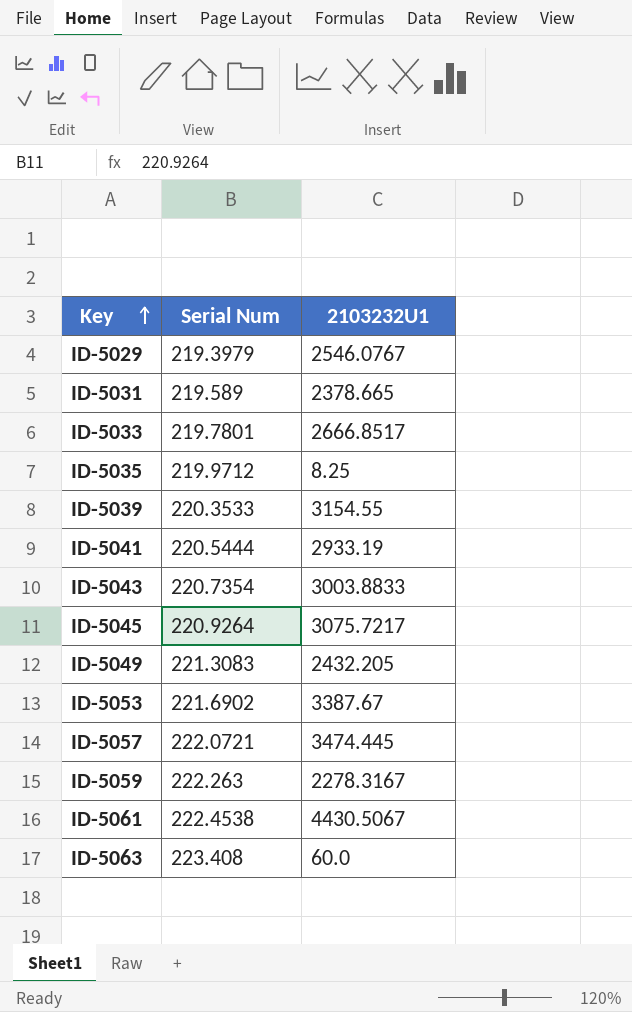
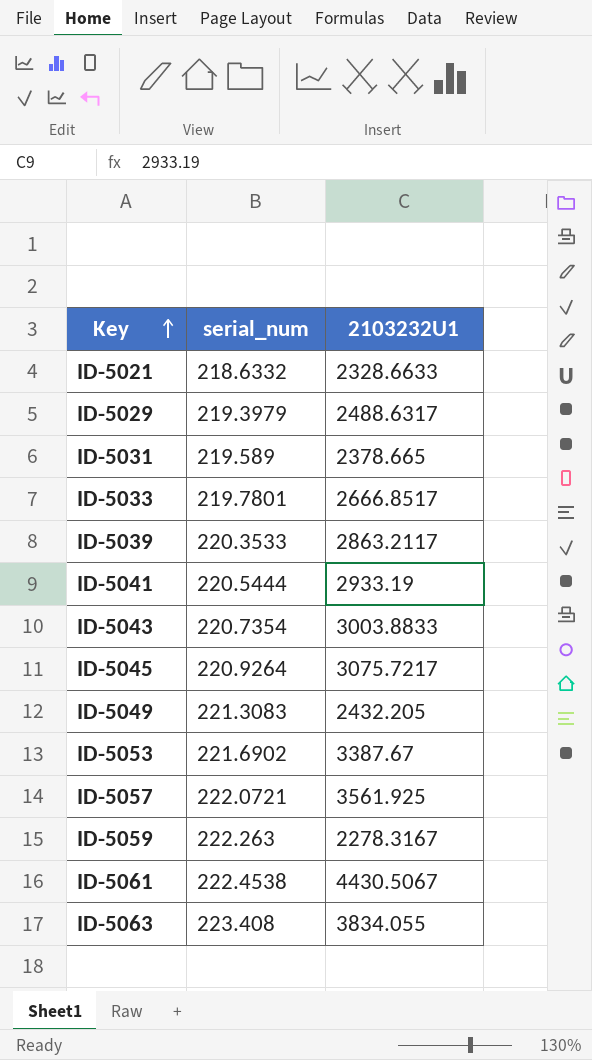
column name: Serial Num -> serial_num
row ID-5035: 219.9712 | 8.25 -> none
row ID-5021: none -> 218.6332 | 2328.6633
ID-5029 | 2103232U1: 2546.0767 -> 2488.6317
ID-5039 | 2103232U1: 3154.55 -> 2863.2117
ID-5057 | 2103232U1: 3474.445 -> 3561.925
ID-5063 | 2103232U1: 60.0 -> 3834.055

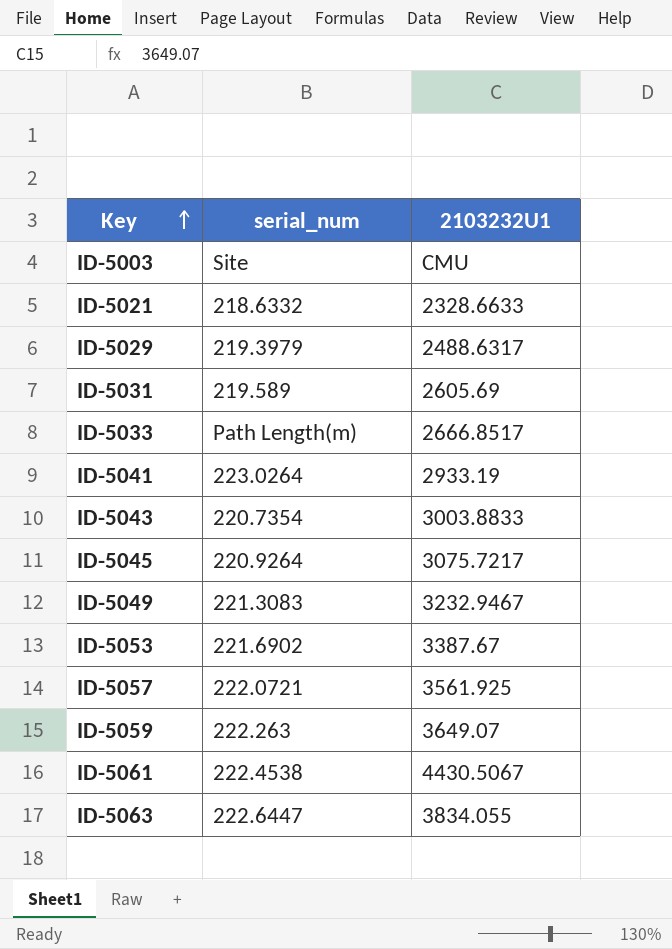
row ID-5039: 220.3533 | 2863.2117 -> none
row ID-5003: none -> Site | CMU
ID-5031 | 2103232U1: 2378.665 -> 2605.69
ID-5033 | serial_num: 219.7801 -> Path Length(m)
ID-5041 | serial_num: 220.5444 -> 223.0264
ID-5049 | 2103232U1: 2432.205 -> 3232.9467
ID-5059 | 2103232U1: 2278.3167 -> 3649.07
ID-5063 | serial_num: 223.408 -> 222.6447

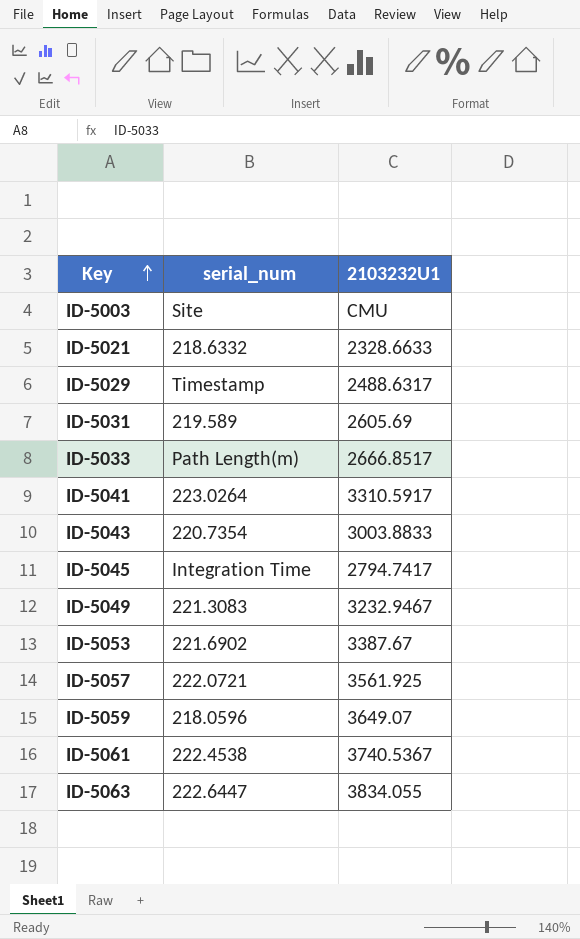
ID-5029 | serial_num: 219.3979 -> Timestamp
ID-5041 | 2103232U1: 2933.19 -> 3310.5917
ID-5045 | serial_num: 220.9264 -> Integration Time
ID-5045 | 2103232U1: 3075.7217 -> 2794.7417
ID-5059 | serial_num: 222.263 -> 218.0596
ID-5061 | 2103232U1: 4430.5067 -> 3740.5367

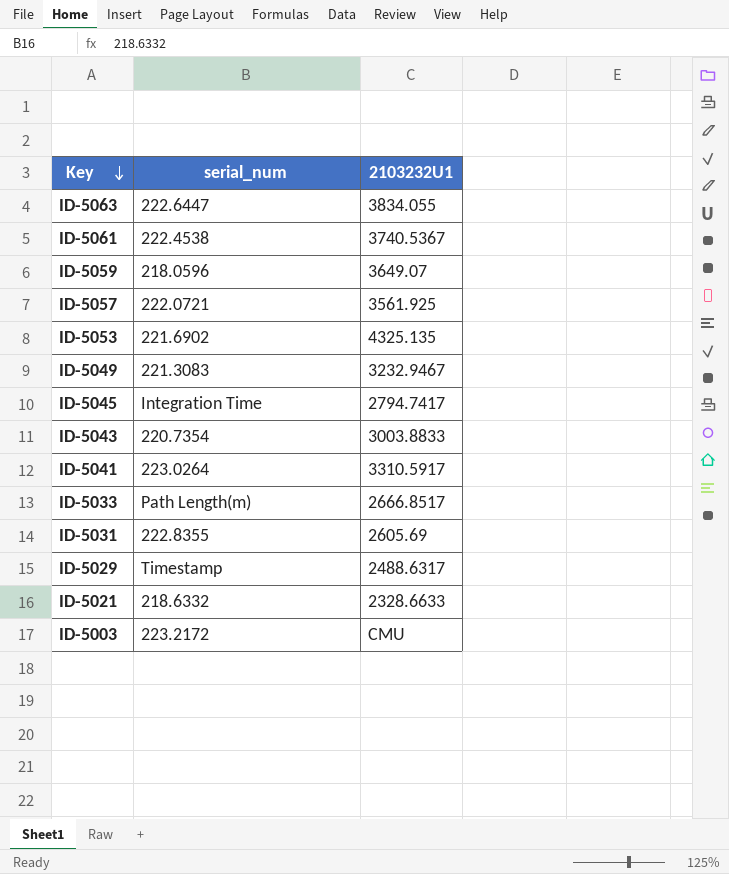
row order: Key ascending -> Key descending
ID-5053 | 2103232U1: 3387.67 -> 4325.135
ID-5031 | serial_num: 219.589 -> 222.8355
ID-5003 | serial_num: Site -> 223.2172

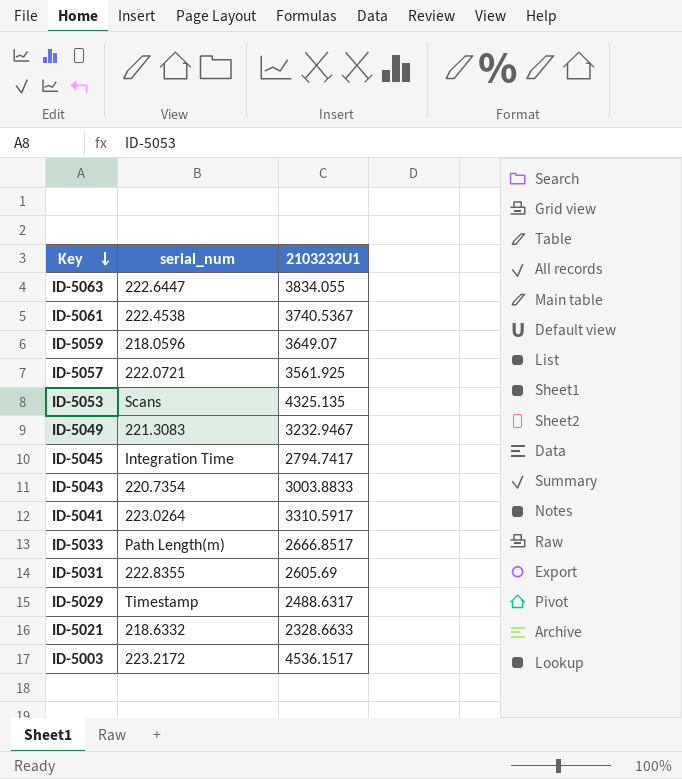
ID-5053 | serial_num: 221.6902 -> Scans
ID-5003 | 2103232U1: CMU -> 4536.1517

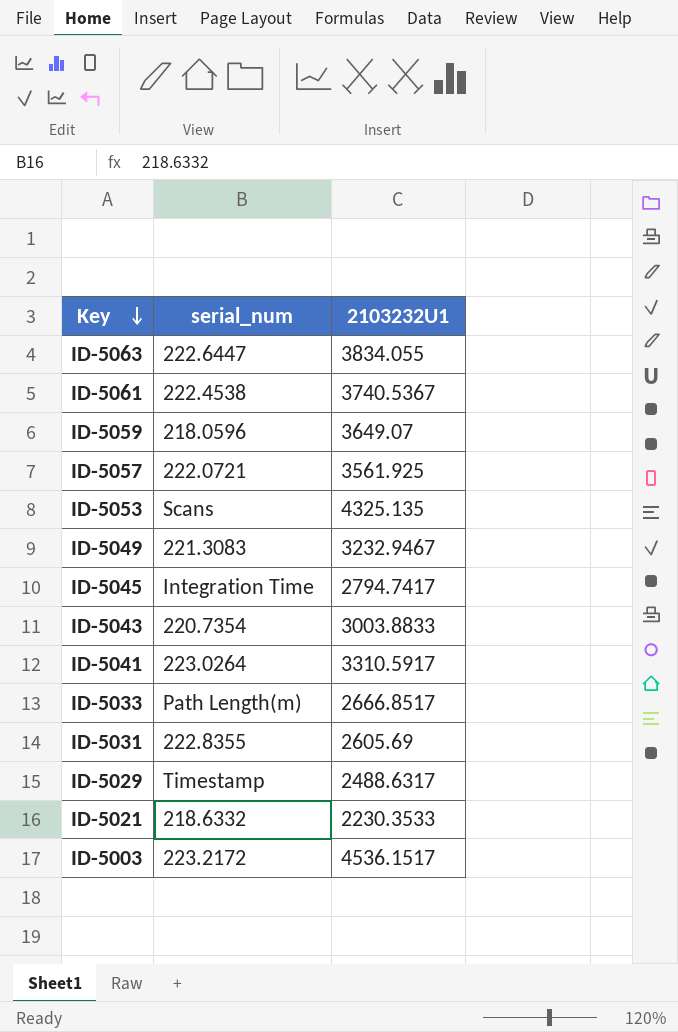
ID-5021 | 2103232U1: 2328.6633 -> 2230.3533

